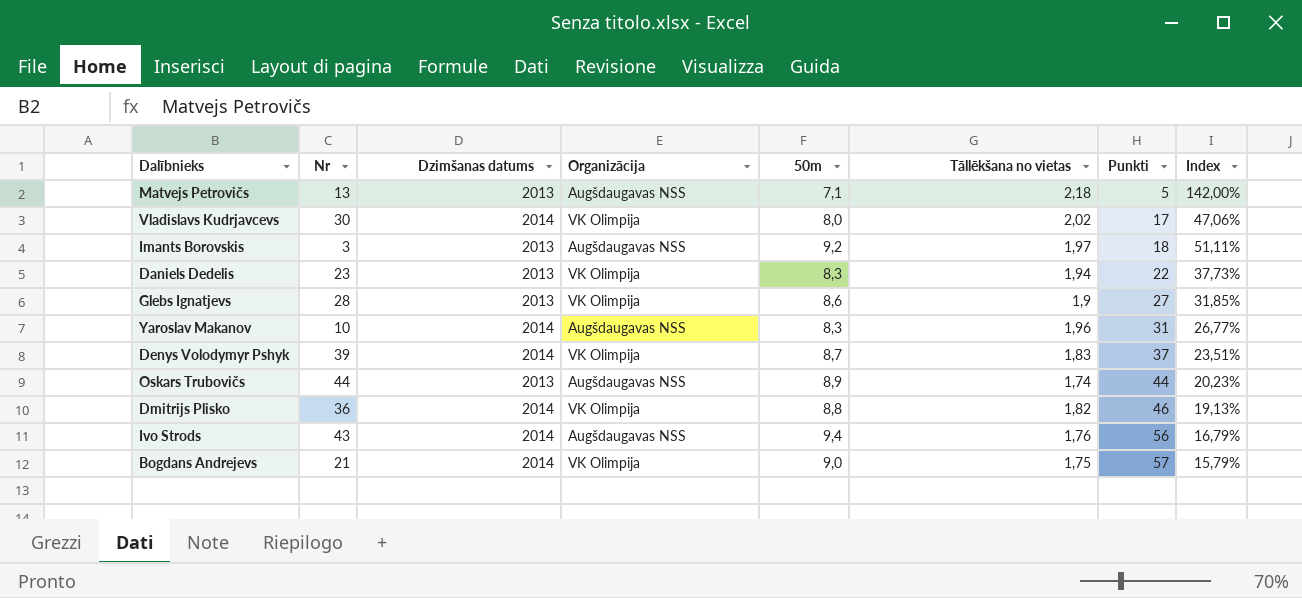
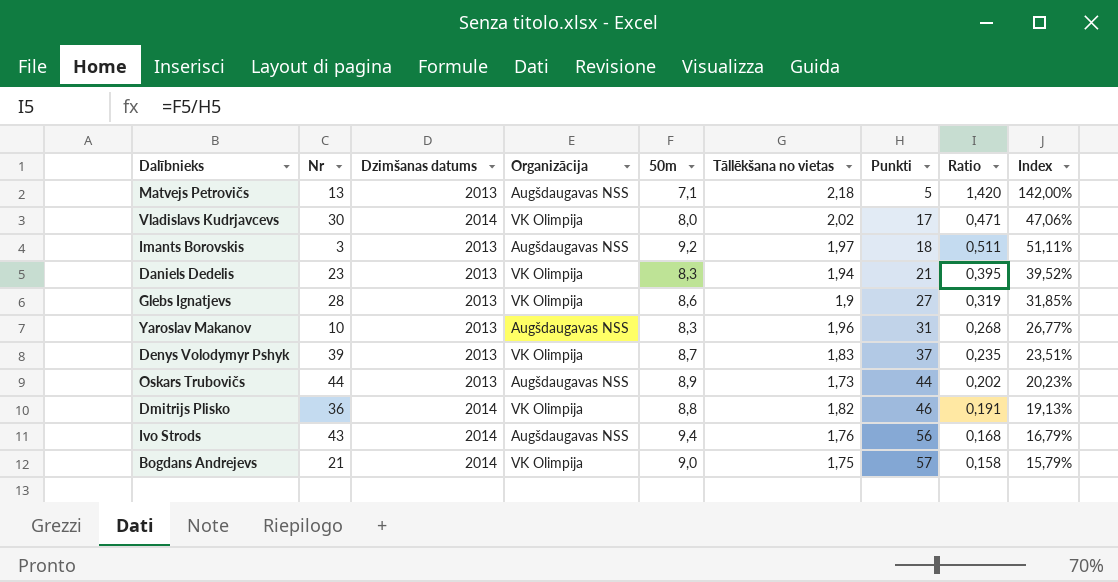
column Ratio | formula: none -> [50m] / [Punkti]
Daniels Dedelis | Punkti: 22 -> 21
Daniels Dedelis | Index: 37,73% -> 39,52%
Yaroslav Makanov | Dzimšanas datums: 2014 -> 2013
Denys Volodymyr Pshyk | Dzimšanas datums: 2014 -> 2013
Oskars Trubovičs | Tāllēkšana no vietas: 1,74 -> 1,73

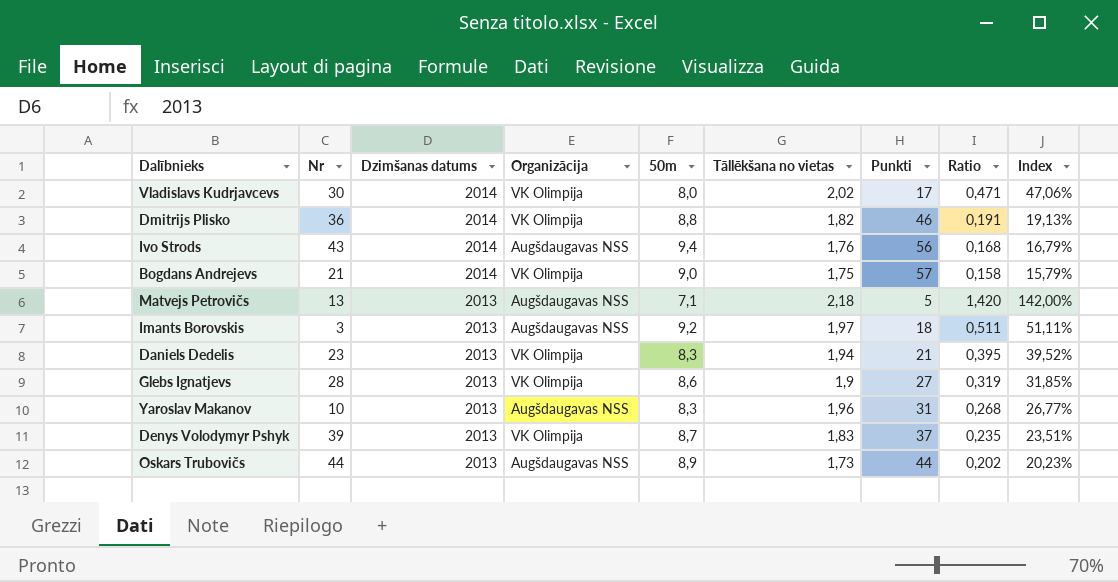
row order: Punkti ascending -> Dzimšanas datums descending

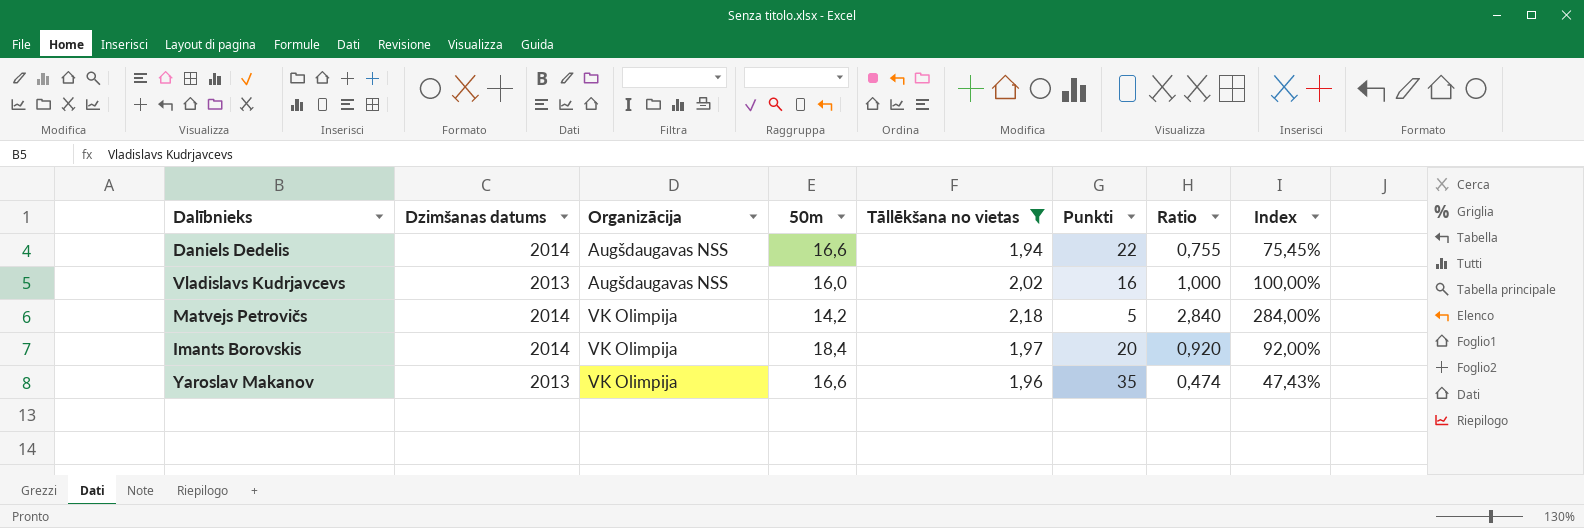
filter: none -> Tāllēkšana no vietas >= 1,94
row order: Dzimšanas datums descending -> Organizācija ascending
column Nr | position: 2 -> none
Daniels Dedelis | Dzimšanas datums: 2013 -> 2014
Daniels Dedelis | Organizācija: VK Olimpija -> Augšdaugavas NSS
Daniels Dedelis | 50m: 8,3 -> 16,6
Daniels Dedelis | Punkti: 21 -> 22
Daniels Dedelis | Ratio: 0,395 -> 0,755
Daniels Dedelis | Index: 39,52% -> 75,45%
Vladislavs Kudrjavcevs | Dzimšanas datums: 2014 -> 2013
Vladislavs Kudrjavcevs | Organizācija: VK Olimpija -> Augšdaugavas NSS
Vladislavs Kudrjavcevs | 50m: 8,0 -> 16,0
Vladislavs Kudrjavcevs | Punkti: 17 -> 16
Vladislavs Kudrjavcevs | Ratio: 0,471 -> 1,000
Vladislavs Kudrjavcevs | Index: 47,06% -> 100,00%
Matvejs Petrovičs | Dzimšanas datums: 2013 -> 2014
Matvejs Petrovičs | Organizācija: Augšdaugavas NSS -> VK Olimpija
Matvejs Petrovičs | 50m: 7,1 -> 14,2
Matvejs Petrovičs | Ratio: 1,420 -> 2,840
Matvejs Petrovičs | Index: 142,00% -> 284,00%
Imants Borovskis | Dzimšanas datums: 2013 -> 2014
Imants Borovskis | Organizācija: Augšdaugavas NSS -> VK Olimpija
Imants Borovskis | 50m: 9,2 -> 18,4
Imants Borovskis | Punkti: 18 -> 20
Imants Borovskis | Ratio: 0,511 -> 0,920
Imants Borovskis | Index: 51,11% -> 92,00%
Yaroslav Makanov | Organizācija: Augšdaugavas NSS -> VK Olimpija
Yaroslav Makanov | 50m: 8,3 -> 16,6
Yaroslav Makanov | Punkti: 31 -> 35
Yaroslav Makanov | Ratio: 0,268 -> 0,474
Yaroslav Makanov | Index: 26,77% -> 47,43%

